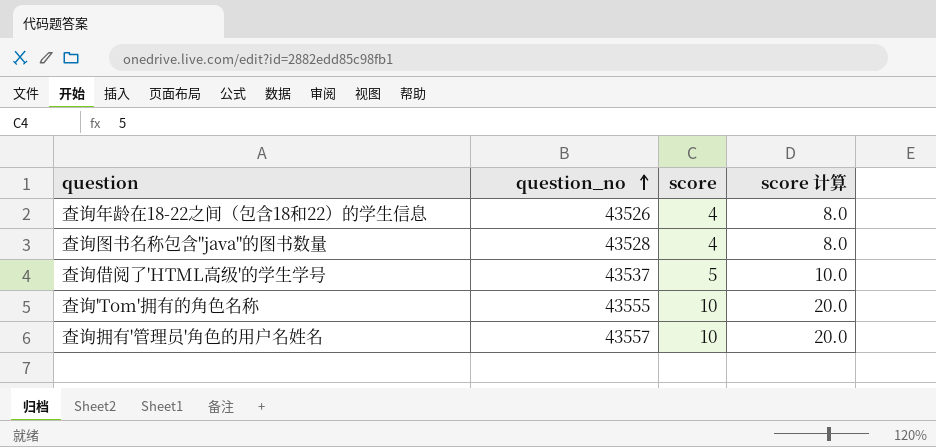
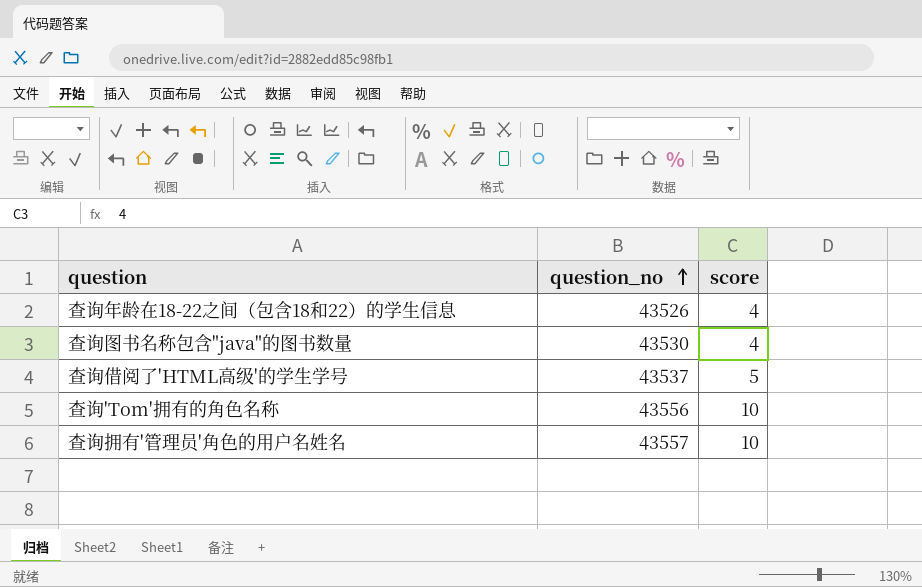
column score 计算 | formula: [score] * 2 -> none
查询图书名称包含"java"的图书数量 | question_no: 43528 -> 43530
查询'Tom'拥有的角色名称 | question_no: 43555 -> 43556

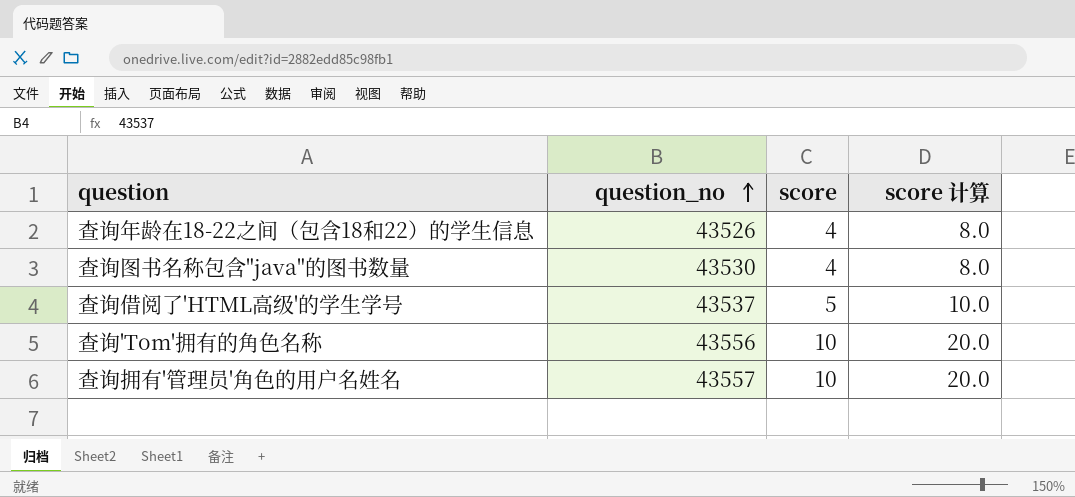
column score 计算 | formula: none -> [score] * 2

